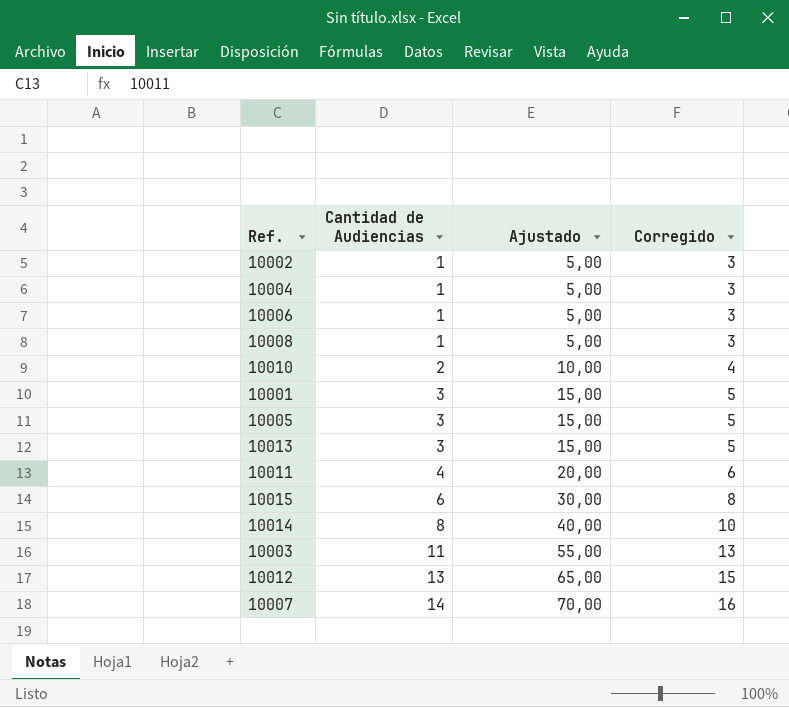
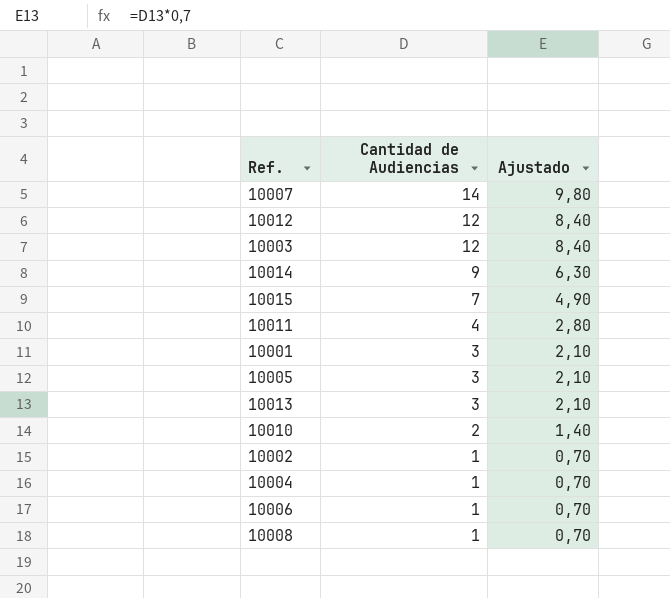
row order: Cantidad de Audiencias ascending -> Cantidad de Audiencias descending
column Corregido | formula: [Cantidad de Audiencias] + 2 -> none
column Ajustado | formula: [Cantidad de Audiencias] * 5 -> [Cantidad de Audiencias] * 0,7
10012 | Cantidad de Audiencias: 13 -> 12
10003 | Cantidad de Audiencias: 11 -> 12
10014 | Cantidad de Audiencias: 8 -> 9
10015 | Cantidad de Audiencias: 6 -> 7

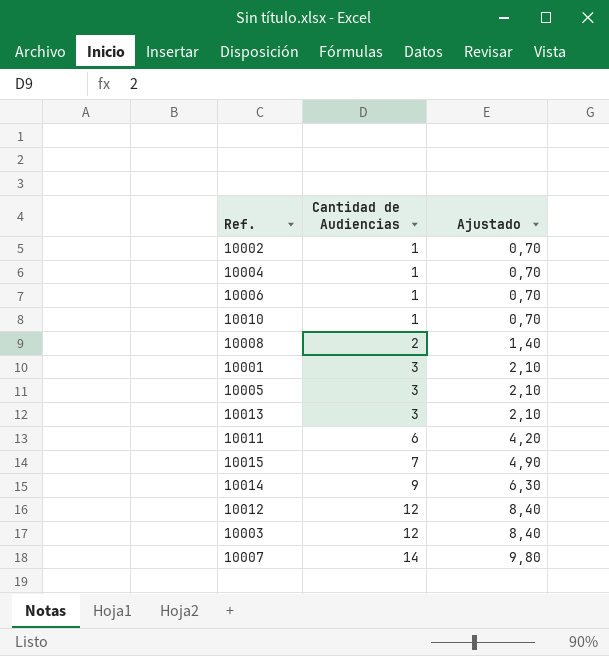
row order: Cantidad de Audiencias descending -> Cantidad de Audiencias ascending
10010 | Cantidad de Audiencias: 2 -> 1
10010 | Ajustado: 1,40 -> 0,70
10008 | Cantidad de Audiencias: 1 -> 2
10008 | Ajustado: 0,70 -> 1,40
10011 | Cantidad de Audiencias: 4 -> 6
10011 | Ajustado: 2,80 -> 4,20

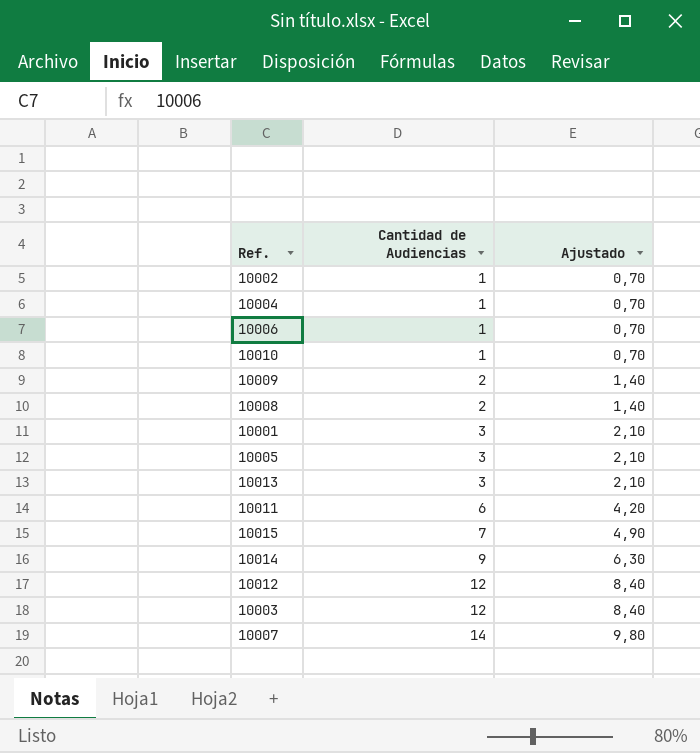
row 10009: none -> 2 | 1,40

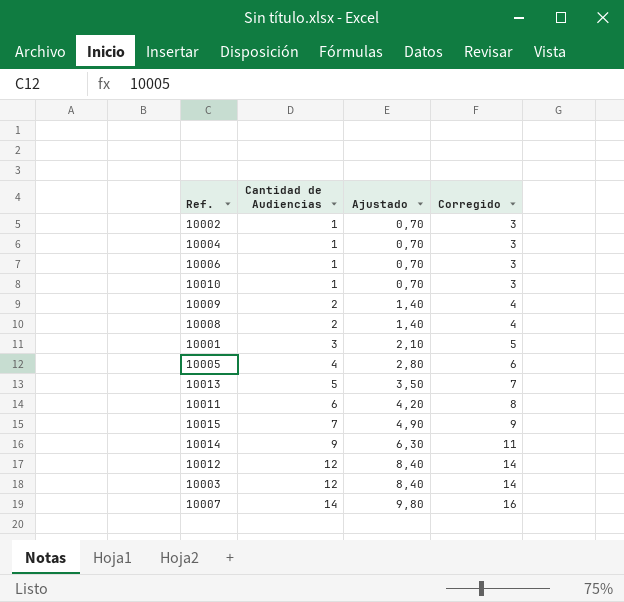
column Corregido | formula: none -> [Cantidad de Audiencias] + 2
10005 | Cantidad de Audiencias: 3 -> 4
10005 | Ajustado: 2,10 -> 2,80
10013 | Cantidad de Audiencias: 3 -> 5
10013 | Ajustado: 2,10 -> 3,50

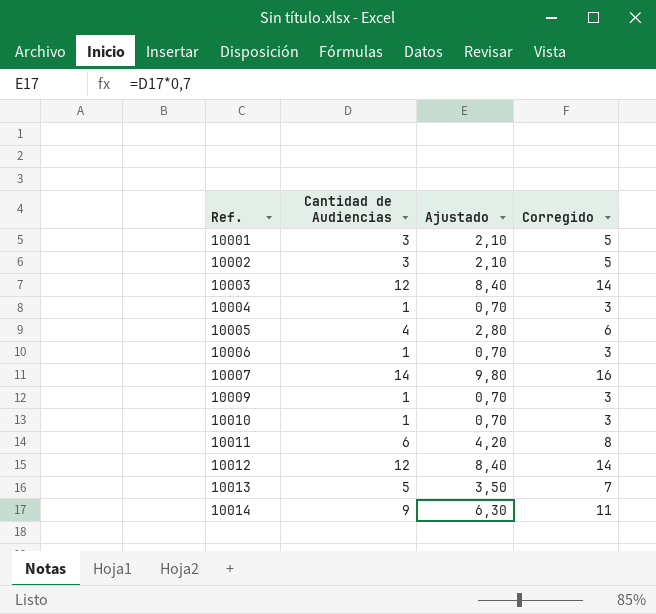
row order: Cantidad de Audiencias ascending -> Ref. ascending
row 10008: 2 | 1,40 | 4 -> none
row 10015: 7 | 4,90 | 9 -> none
10002 | Cantidad de Audiencias: 1 -> 3
10002 | Ajustado: 0,70 -> 2,10
10002 | Corregido: 3 -> 5
10009 | Cantidad de Audiencias: 2 -> 1
10009 | Ajustado: 1,40 -> 0,70
10009 | Corregido: 4 -> 3

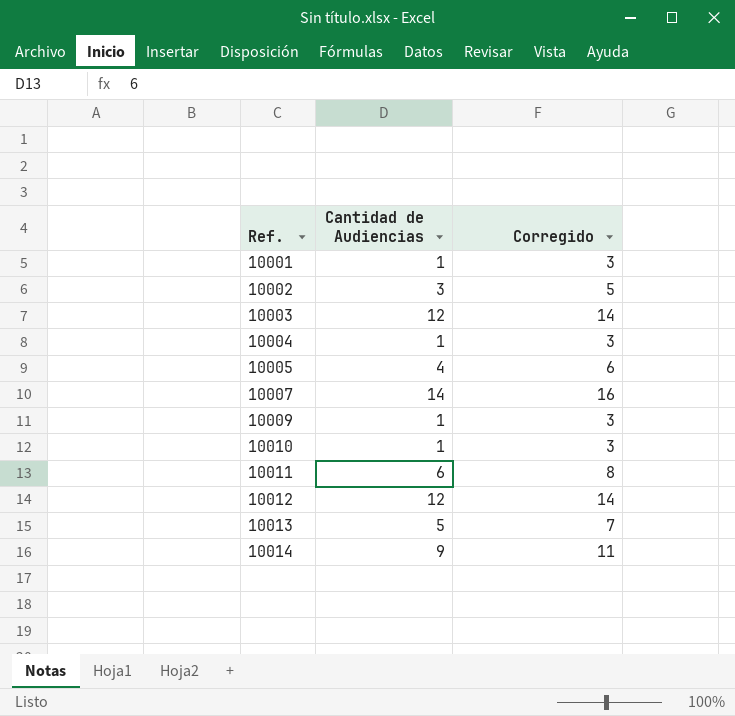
column Ajustado | formula: [Cantidad de Audiencias] * 0,7 -> none
row 10006: 1 | 0,70 | 3 -> none
10001 | Cantidad de Audiencias: 3 -> 1
10001 | Corregido: 5 -> 3

